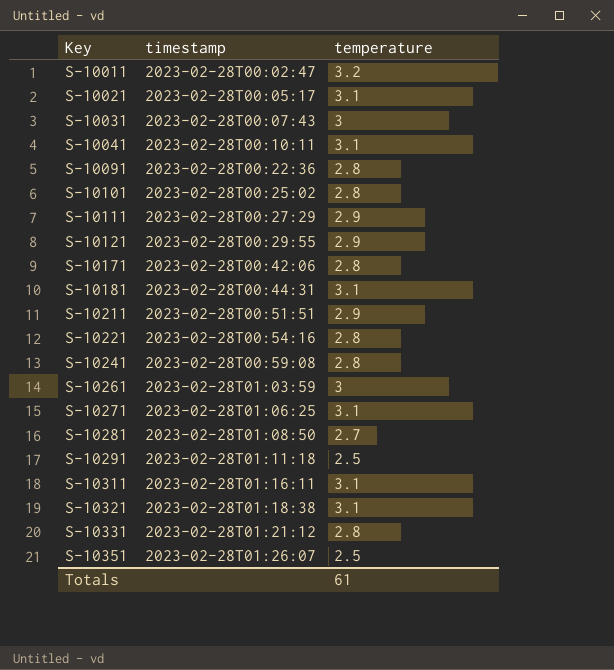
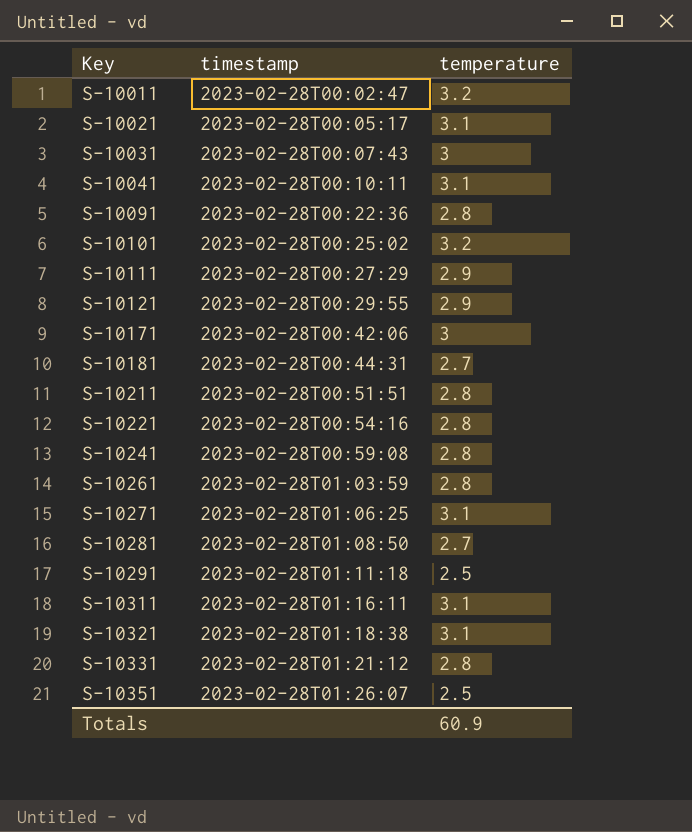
S-10101 | temperature: 2.8 -> 3.2
S-10171 | temperature: 2.8 -> 3
S-10181 | temperature: 3.1 -> 2.7
S-10211 | temperature: 2.9 -> 2.8
S-10261 | temperature: 3 -> 2.8
Totals | temperature: 61 -> 60.9

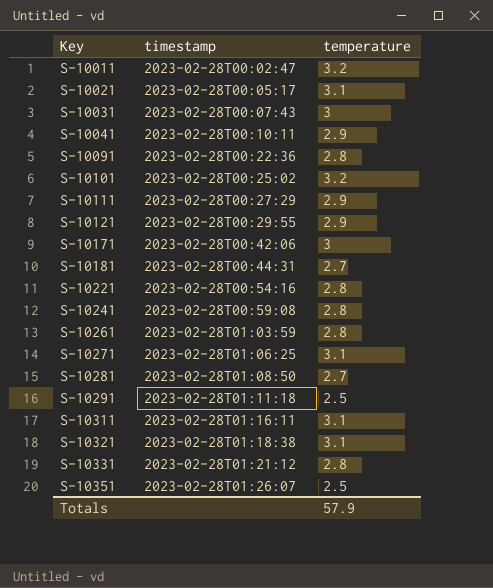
row S-10211: 2023-02-28T00:51:51 | 2.8 -> none
S-10041 | temperature: 3.1 -> 2.9
Totals | temperature: 60.9 -> 57.9

